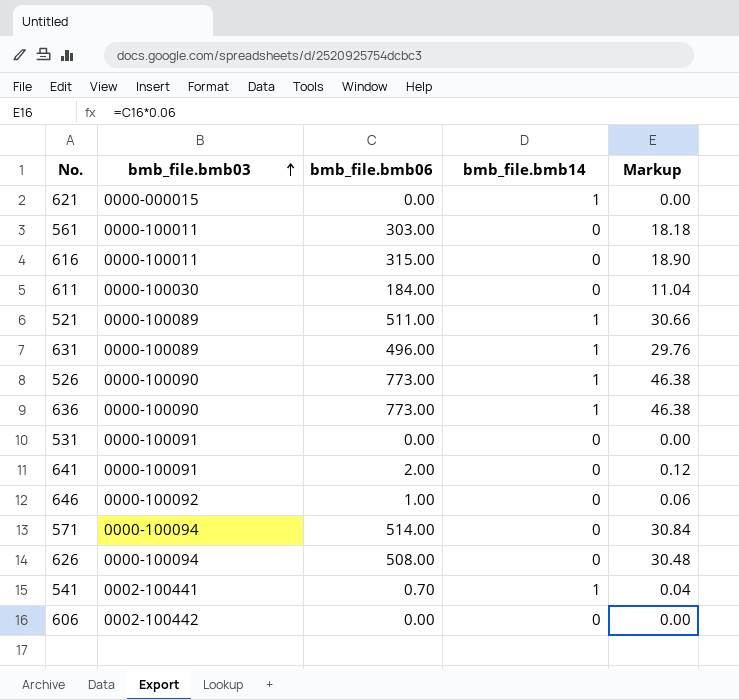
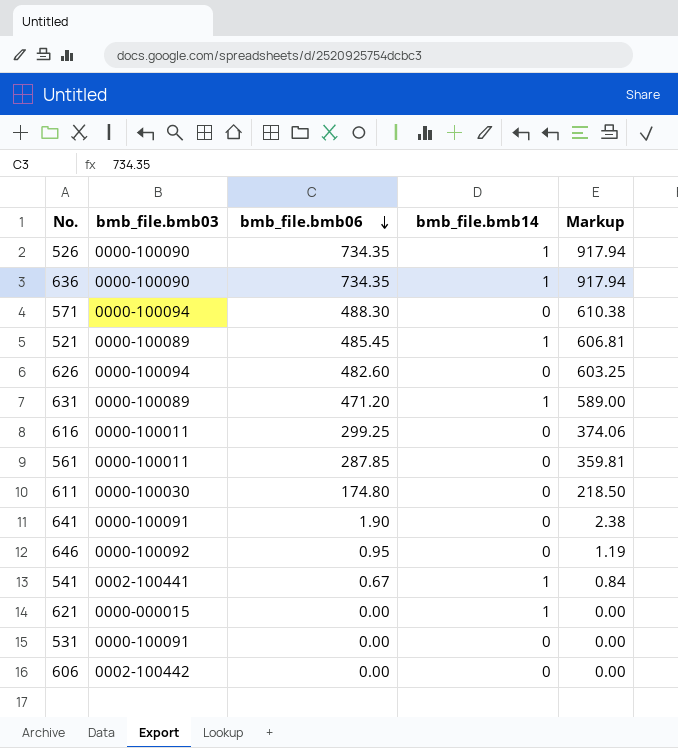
row order: bmb_file.bmb03 ascending -> bmb_file.bmb06 descending
column Markup | formula: [bmb_file.bmb06] * 0.06 -> [bmb_file.bmb06] * 1.25
526 | bmb_file.bmb06: 773.00 -> 734.35
636 | bmb_file.bmb06: 773.00 -> 734.35
571 | bmb_file.bmb06: 514.00 -> 488.30
521 | bmb_file.bmb06: 511.00 -> 485.45
626 | bmb_file.bmb06: 508.00 -> 482.60
631 | bmb_file.bmb06: 496.00 -> 471.20
616 | bmb_file.bmb06: 315.00 -> 299.25
561 | bmb_file.bmb06: 303.00 -> 287.85
611 | bmb_file.bmb06: 184.00 -> 174.80
641 | bmb_file.bmb06: 2.00 -> 1.90
646 | bmb_file.bmb06: 1.00 -> 0.95
541 | bmb_file.bmb06: 0.70 -> 0.67

